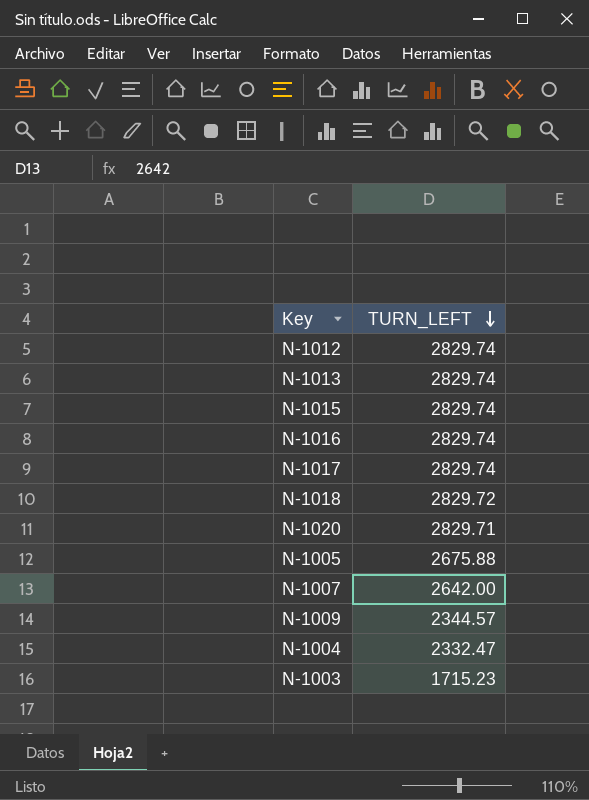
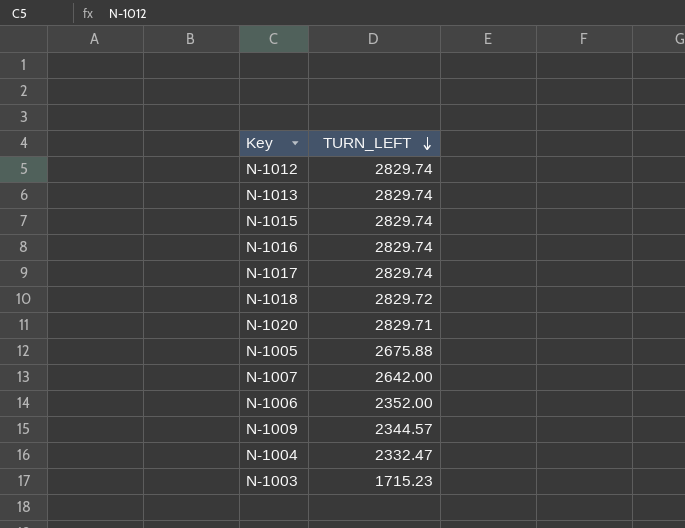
row N-1006: none -> 2352.00

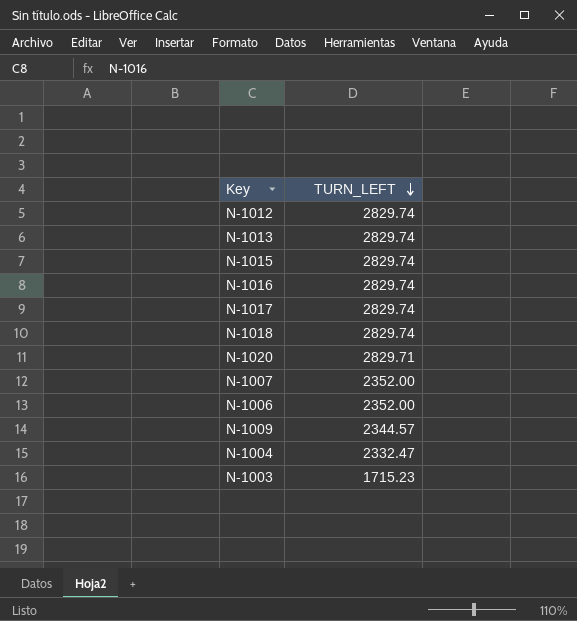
row N-1005: 2675.88 -> none
N-1018 | TURN_LEFT: 2829.72 -> 2829.74
N-1007 | TURN_LEFT: 2642.00 -> 2352.00

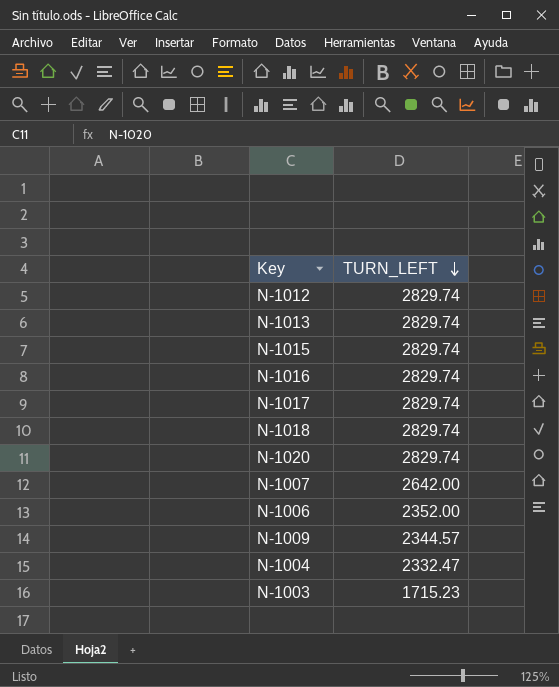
N-1020 | TURN_LEFT: 2829.71 -> 2829.74
N-1007 | TURN_LEFT: 2352.00 -> 2642.00

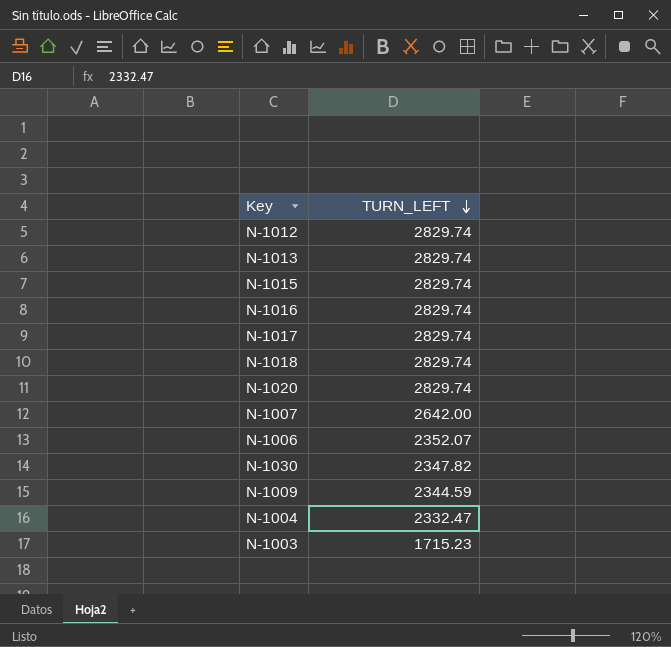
N-1006 | TURN_LEFT: 2352.00 -> 2352.07
row N-1030: none -> 2347.82
N-1009 | TURN_LEFT: 2344.57 -> 2344.59

